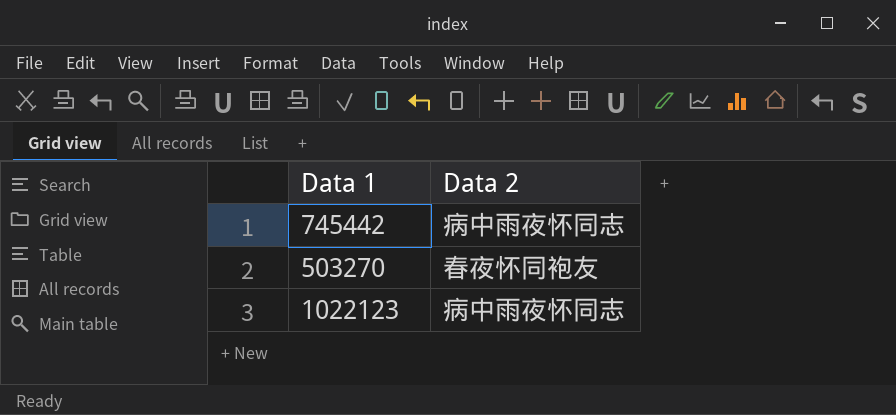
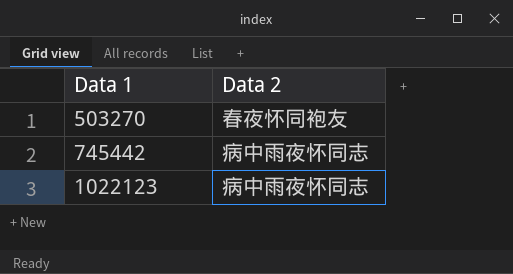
row order: none -> Data 1 ascending

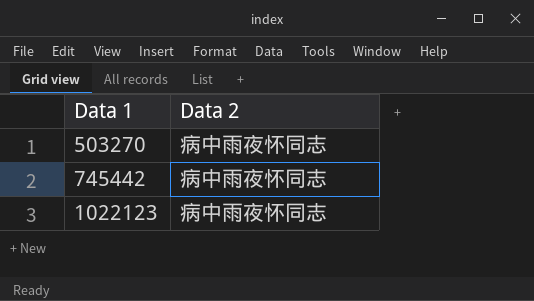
503270 | Data 2: 春夜怀同袍友 -> 病中雨夜怀同志

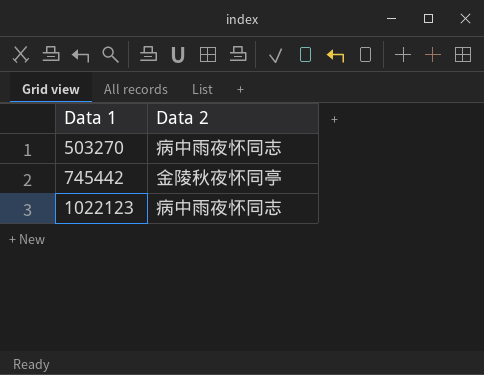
745442 | Data 2: 病中雨夜怀同志 -> 金陵秋夜怀同亭

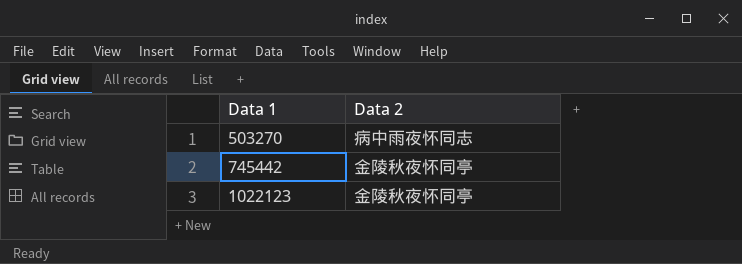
1022123 | Data 2: 病中雨夜怀同志 -> 金陵秋夜怀同亭

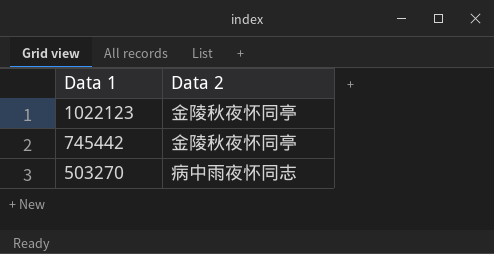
row order: Data 1 ascending -> Data 1 descending

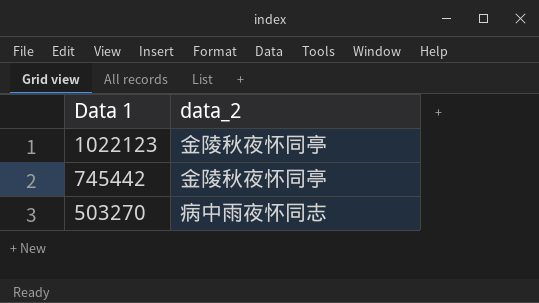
column name: Data 2 -> data_2

